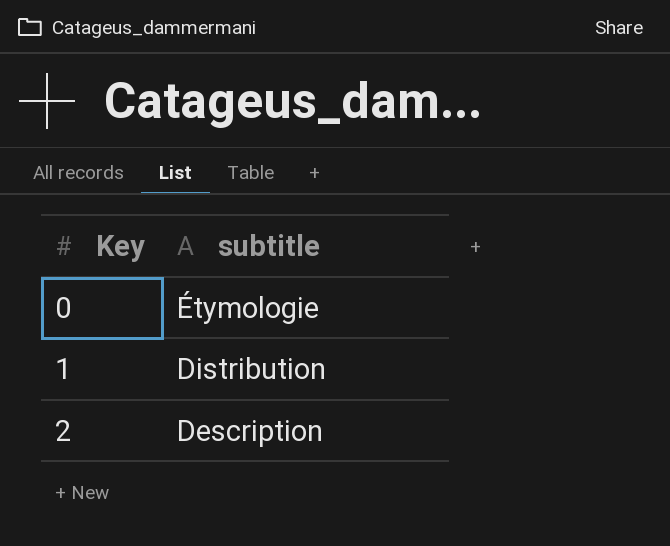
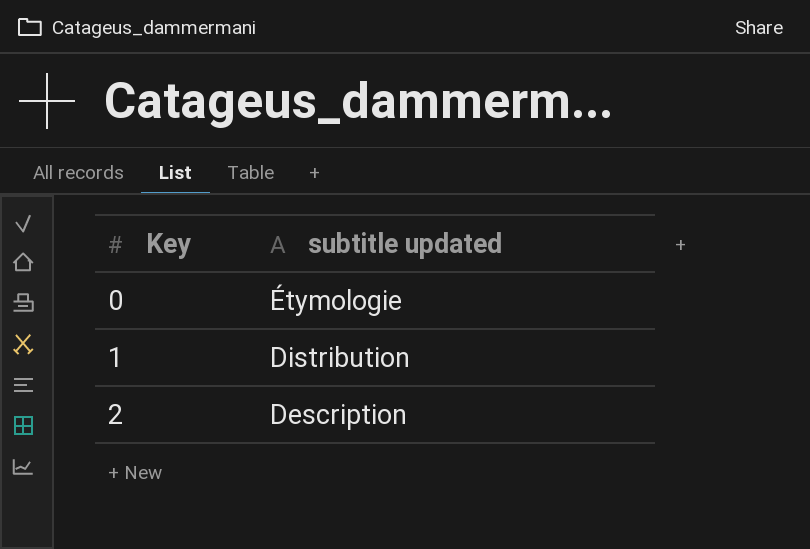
column name: subtitle -> subtitle updated

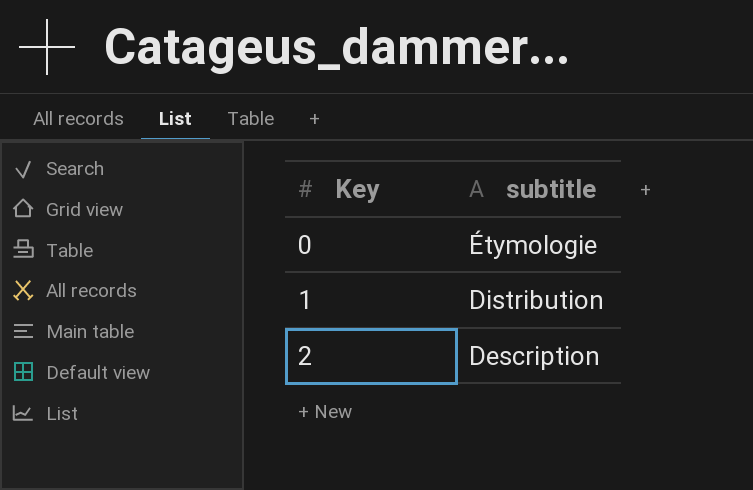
column name: subtitle updated -> subtitle

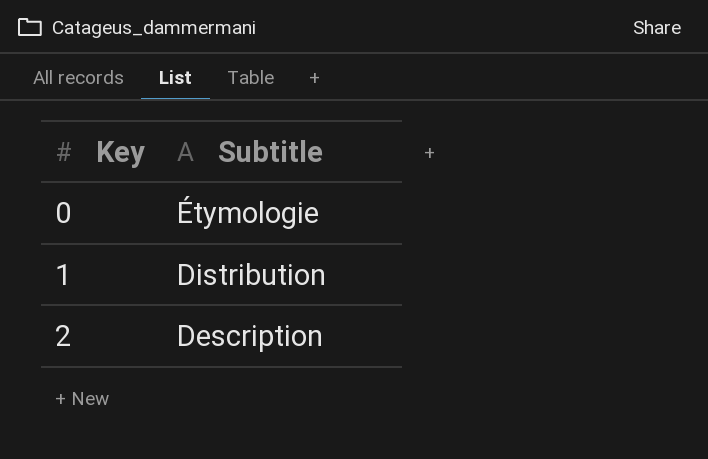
column name: subtitle -> Subtitle

